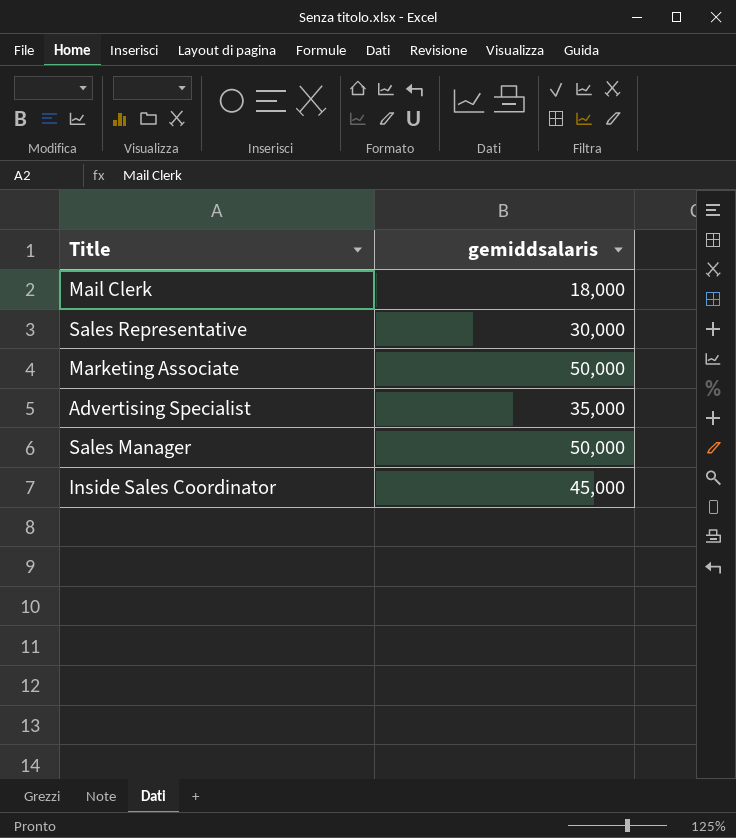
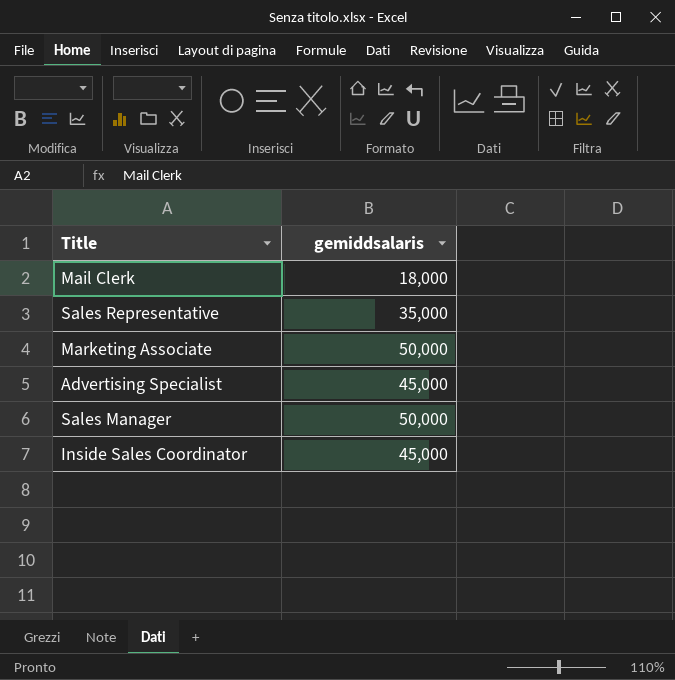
Sales Representative | gemiddsalaris: 30,000 -> 35,000
Advertising Specialist | gemiddsalaris: 35,000 -> 45,000

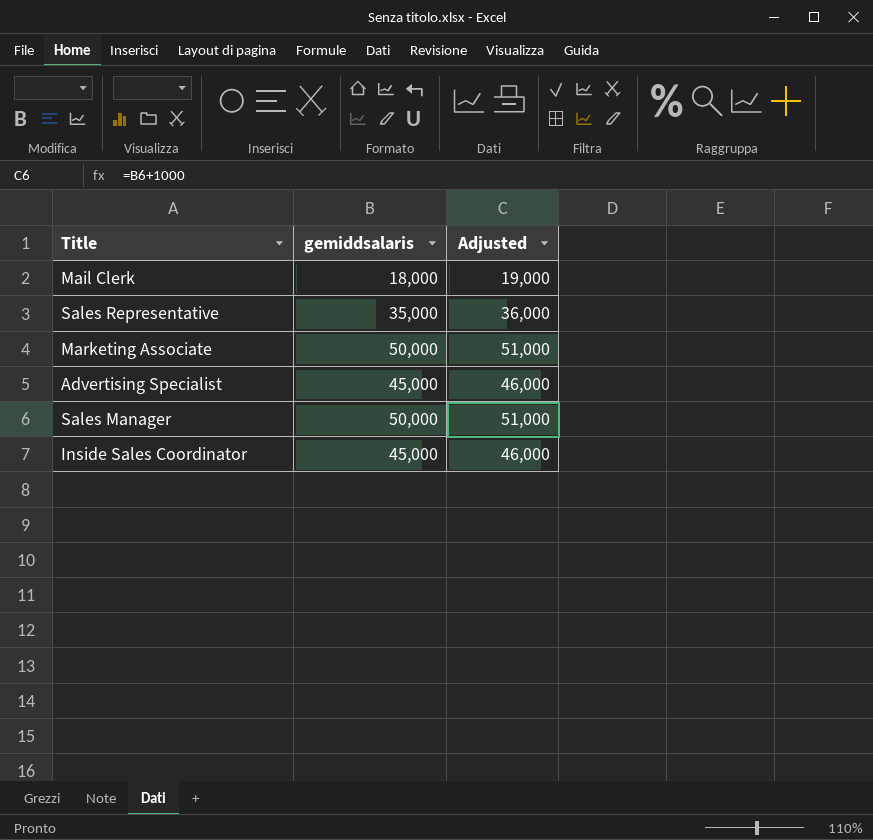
column Adjusted | formula: none -> [gemiddsalaris] + 1000

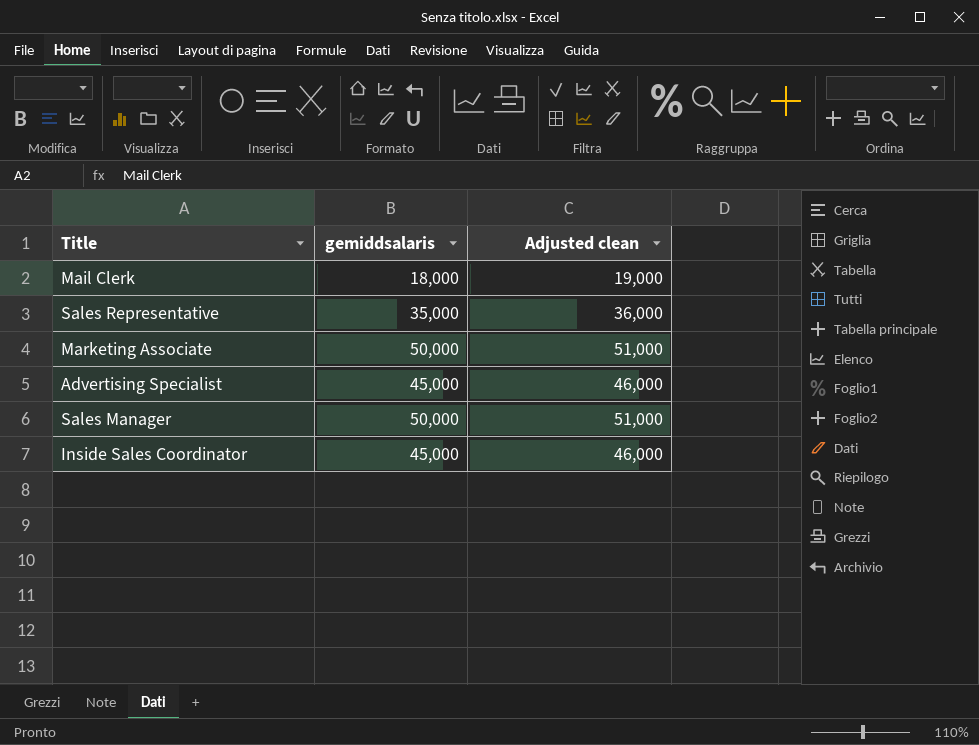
column name: Adjusted -> Adjusted clean

